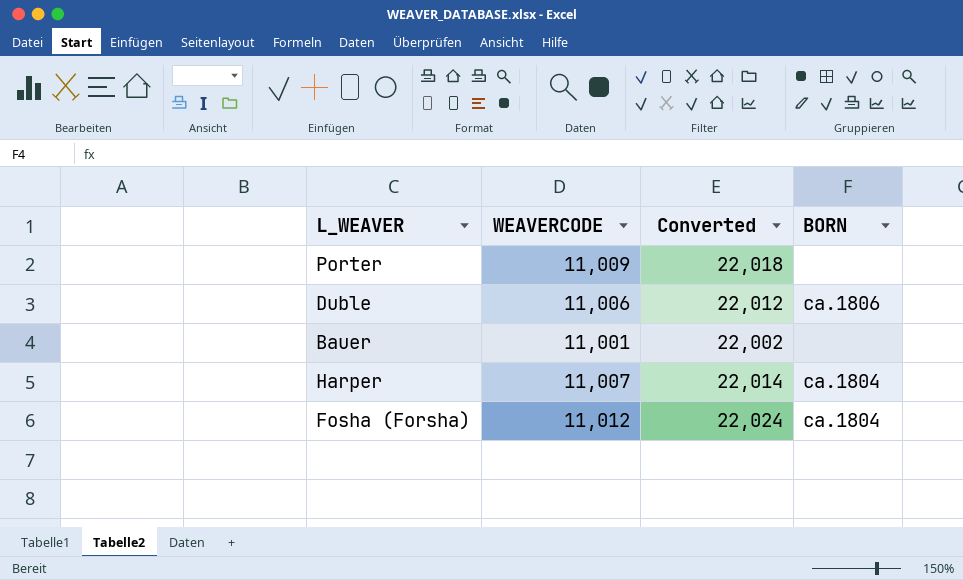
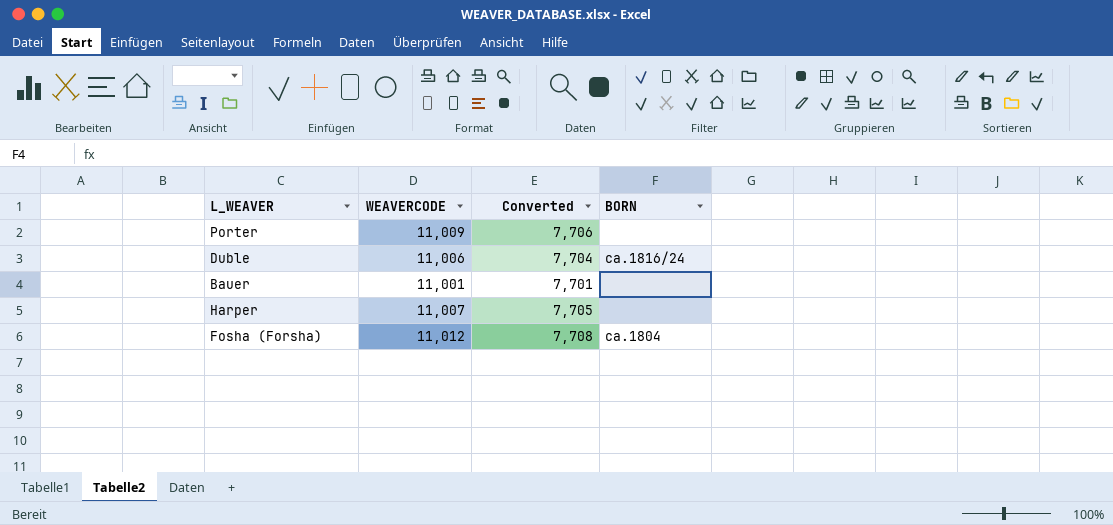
column Converted | formula: [WEAVERCODE] * 2 -> [WEAVERCODE] * 0.7
Duble | BORN: ca.1806 -> ca.1816/24
Harper | BORN: ca.1804 -> none

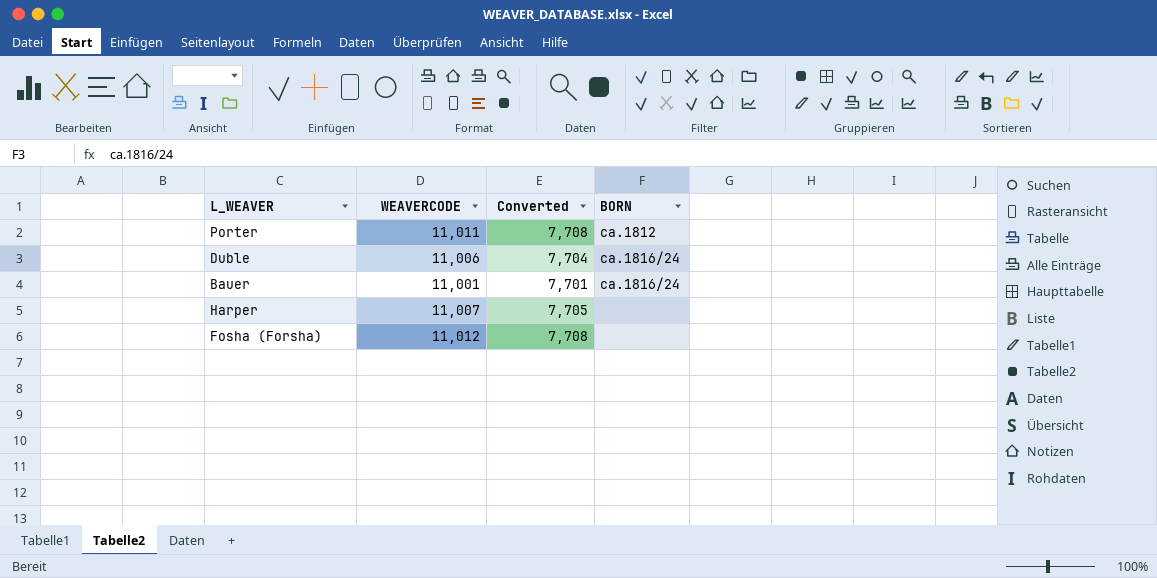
Porter | WEAVERCODE: 11,009 -> 11,011
Porter | Converted: 7,706 -> 7,708
Porter | BORN: none -> ca.1812
Bauer | BORN: none -> ca.1816/24
Fosha (Forsha) | BORN: ca.1804 -> none

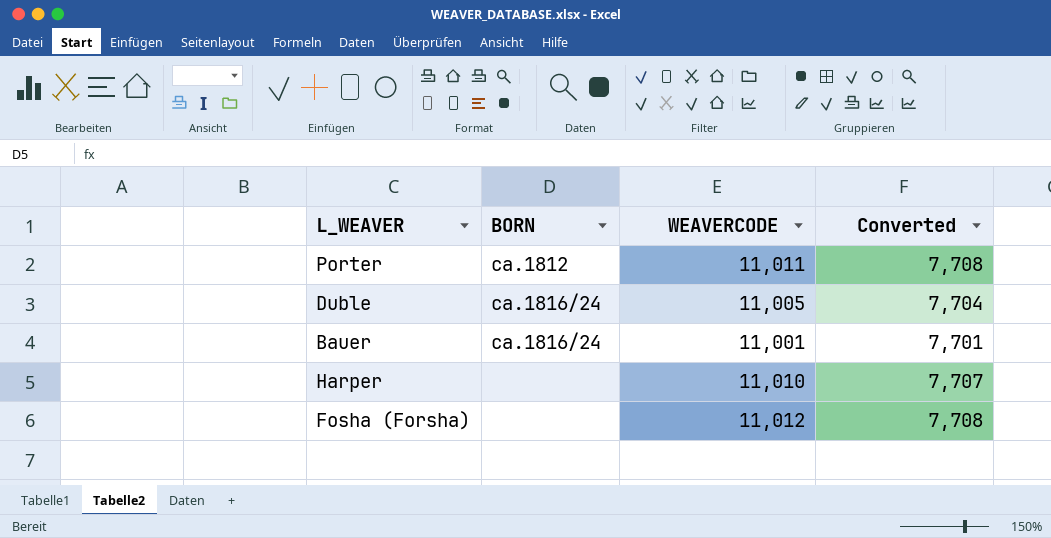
column BORN | position: 4 -> 2
Duble | WEAVERCODE: 11,006 -> 11,005
Harper | WEAVERCODE: 11,007 -> 11,010
Harper | Converted: 7,705 -> 7,707

